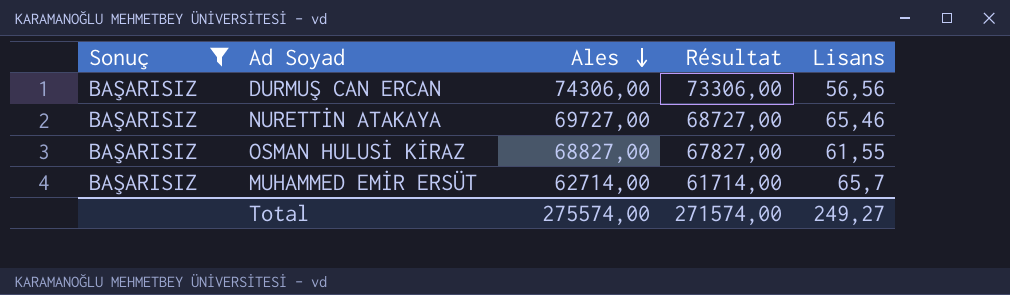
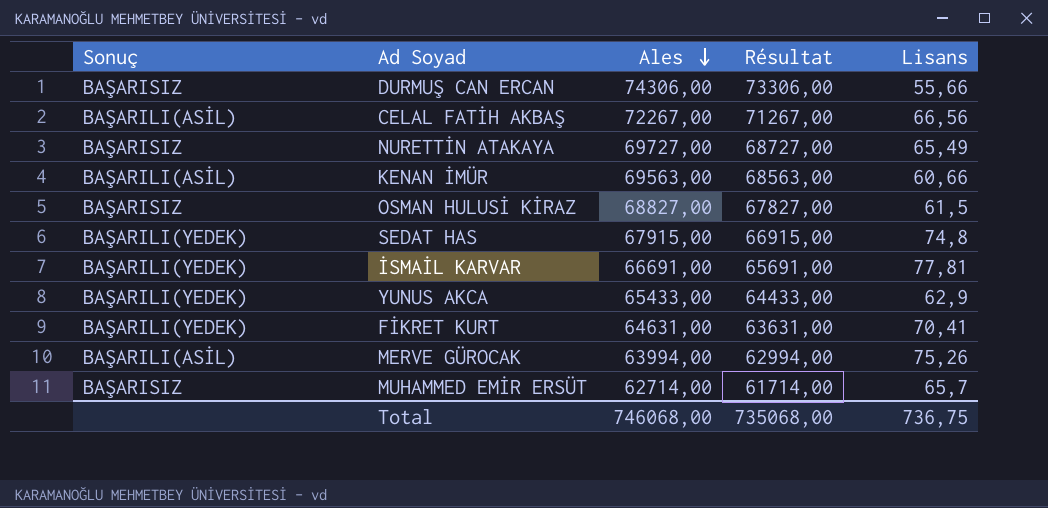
filter: Sonuç = BAŞARISIZ -> none
DURMUŞ CAN ERCAN | Lisans: 56,56 -> 55,66
NURETTİN ATAKAYA | Lisans: 65,46 -> 65,49
OSMAN HULUSİ KİRAZ | Lisans: 61,55 -> 61,5
Total | Ales: 275574,00 -> 746068,00
Total | Résultat: 271574,00 -> 735068,00
Total | Lisans: 249,27 -> 736,75

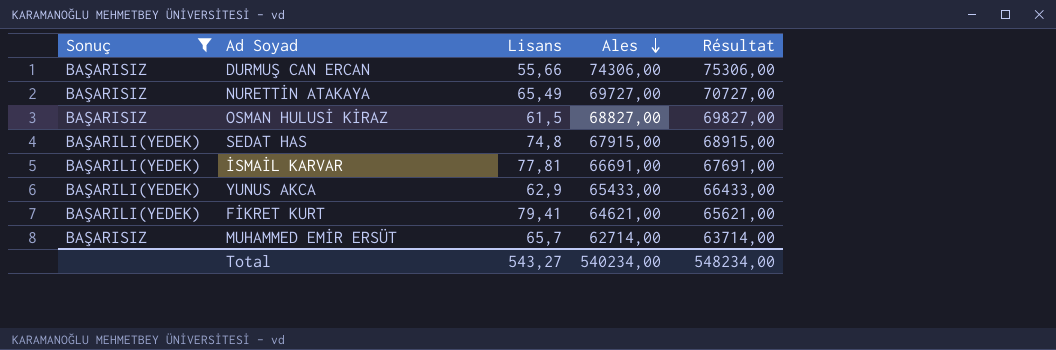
filter: none -> Sonuç != BAŞARILI(ASİL)
column Lisans | position: 5 -> 3
column Résultat | formula: [Ales] - 1000 -> [Ales] + 1000
FİKRET KURT | Lisans: 70,41 -> 79,41
FİKRET KURT | Ales: 64631,00 -> 64621,00
Total | Lisans: 736,75 -> 543,27
Total | Ales: 746068,00 -> 540234,00
Total | Résultat: 735068,00 -> 548234,00

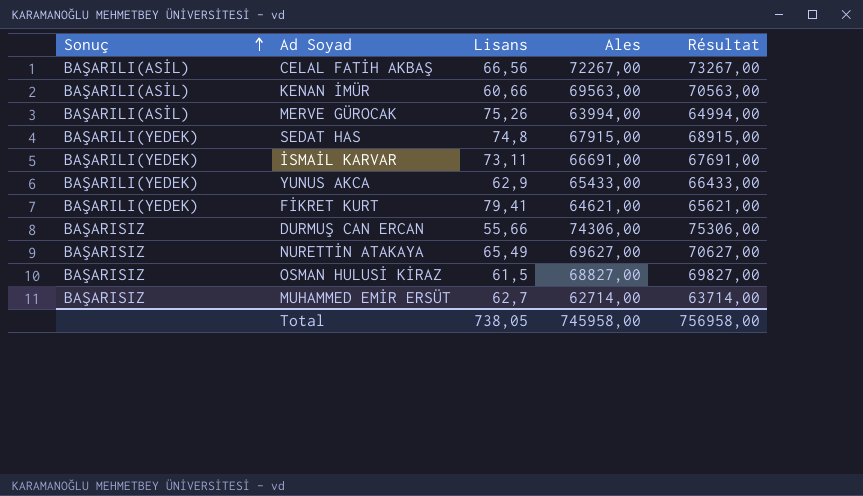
filter: Sonuç != BAŞARILI(ASİL) -> none
row order: Ales descending -> Sonuç ascending
İSMAİL KARVAR | Lisans: 77,81 -> 73,11
NURETTİN ATAKAYA | Ales: 69727,00 -> 69627,00
NURETTİN ATAKAYA | Résultat: 70727,00 -> 70627,00
MUHAMMED EMİR ERSÜT | Lisans: 65,7 -> 62,7
Total | Lisans: 543,27 -> 738,05
Total | Ales: 540234,00 -> 745958,00
Total | Résultat: 548234,00 -> 756958,00

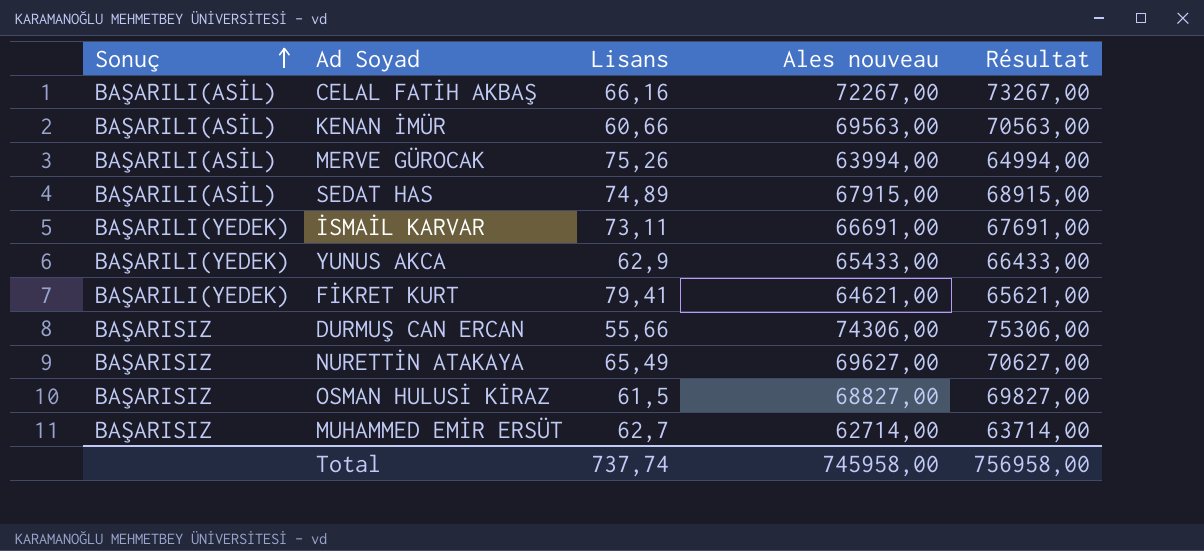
column name: Ales -> Ales nouveau
CELAL FATİH AKBAŞ | Lisans: 66,56 -> 66,16
SEDAT HAS | Sonuç: BAŞARILI(YEDEK) -> BAŞARILI(ASİL)
SEDAT HAS | Lisans: 74,8 -> 74,89
Total | Lisans: 738,05 -> 737,74

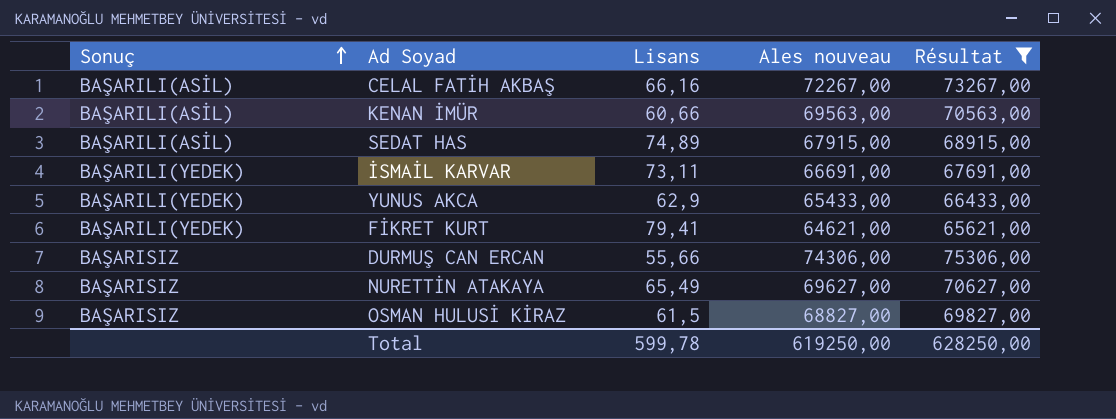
filter: none -> Résultat >= 65621,00
Total | Lisans: 737,74 -> 599,78
Total | Ales nouveau: 745958,00 -> 619250,00
Total | Résultat: 756958,00 -> 628250,00

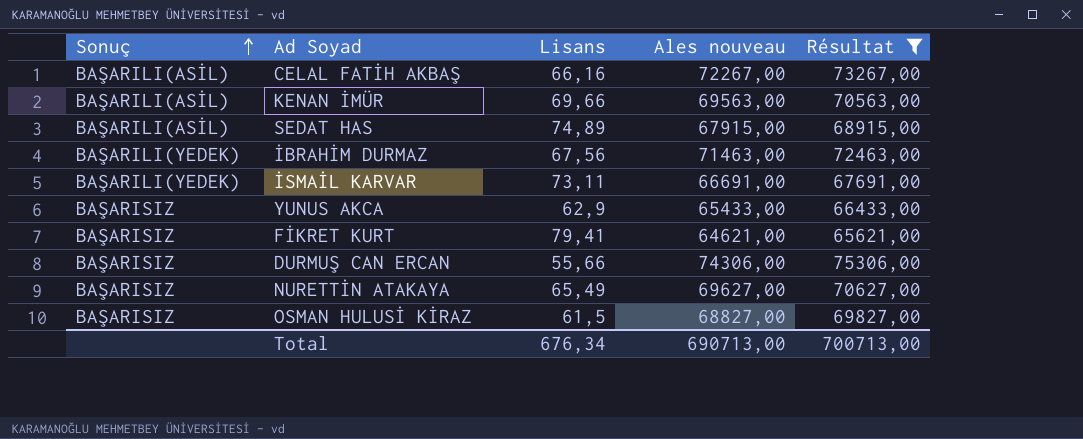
KENAN İMÜR | Lisans: 60,66 -> 69,66
row İBRAHİM DURMAZ: none -> BAŞARILI(YEDEK) | 67,56 | 71463,00 | 72463,00
YUNUS AKCA | Sonuç: BAŞARILI(YEDEK) -> BAŞARISIZ
FİKRET KURT | Sonuç: BAŞARILI(YEDEK) -> BAŞARISIZ
Total | Lisans: 599,78 -> 676,34
Total | Ales nouveau: 619250,00 -> 690713,00
Total | Résultat: 628250,00 -> 700713,00

